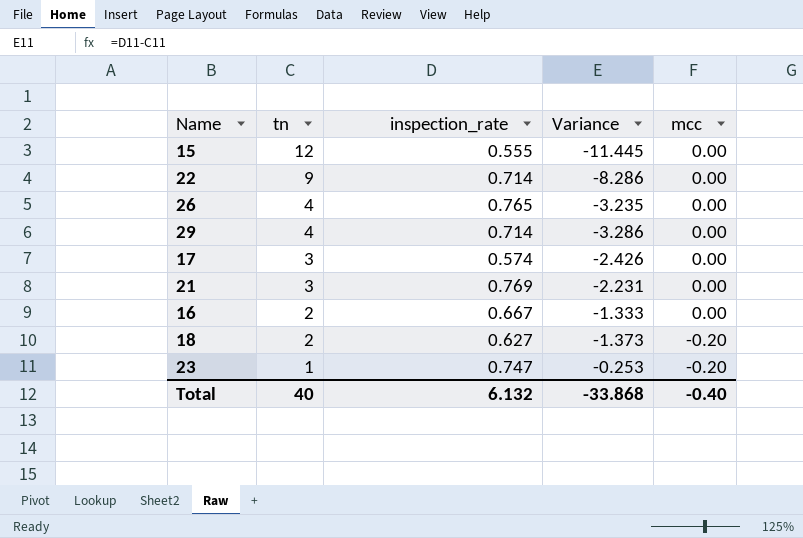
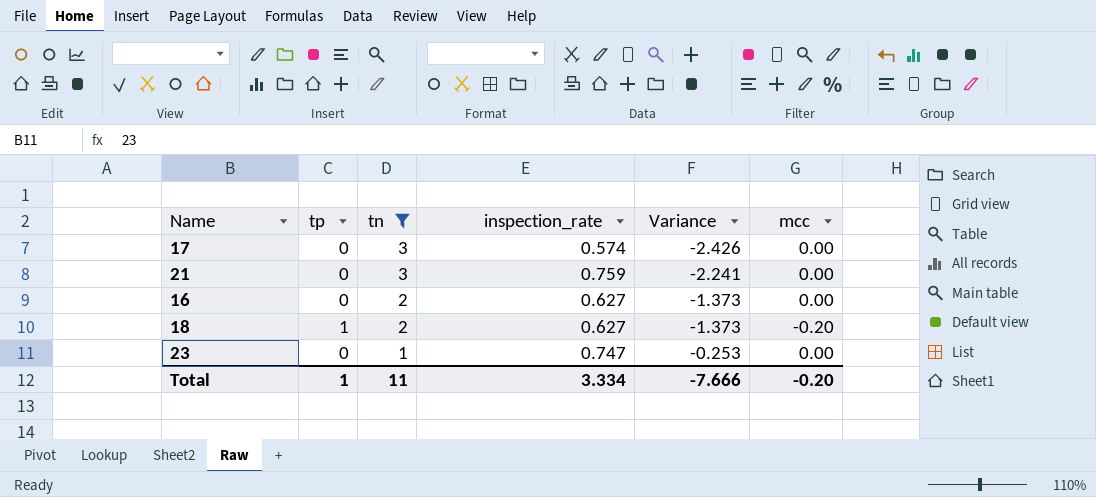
filter: none -> tn <= 3
column tp | position: none -> 2
21 | inspection_rate: 0.769 -> 0.759
21 | Variance: -2.231 -> -2.241
16 | inspection_rate: 0.667 -> 0.627
16 | Variance: -1.333 -> -1.373
23 | mcc: -0.20 -> 0.00
Total | tn: 40 -> 11
Total | inspection_rate: 6.132 -> 3.334
Total | Variance: -33.868 -> -7.666
Total | mcc: -0.40 -> -0.20

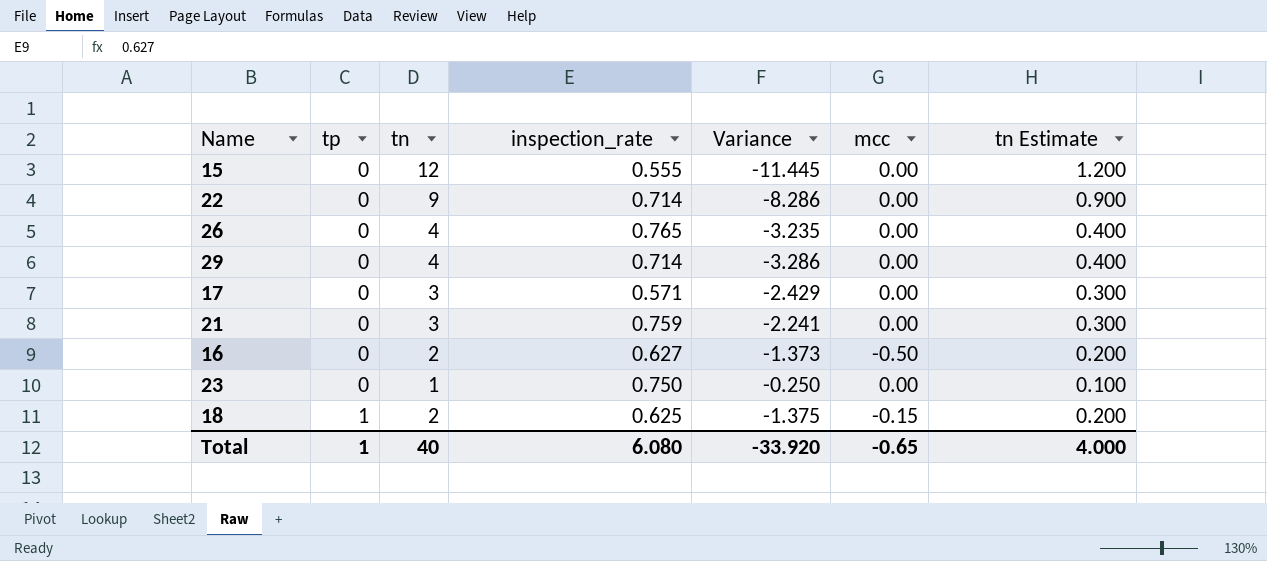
filter: tn <= 3 -> none
row order: tn descending -> tp ascending
column tn Estimate | formula: none -> [tn] * 0.1
17 | inspection_rate: 0.574 -> 0.571
17 | Variance: -2.426 -> -2.429
16 | mcc: 0.00 -> -0.50
23 | inspection_rate: 0.747 -> 0.750
23 | Variance: -0.253 -> -0.250
18 | inspection_rate: 0.627 -> 0.625
18 | Variance: -1.373 -> -1.375
18 | mcc: -0.20 -> -0.15
Total | tn: 11 -> 40
Total | inspection_rate: 3.334 -> 6.080
Total | Variance: -7.666 -> -33.920
Total | mcc: -0.20 -> -0.65

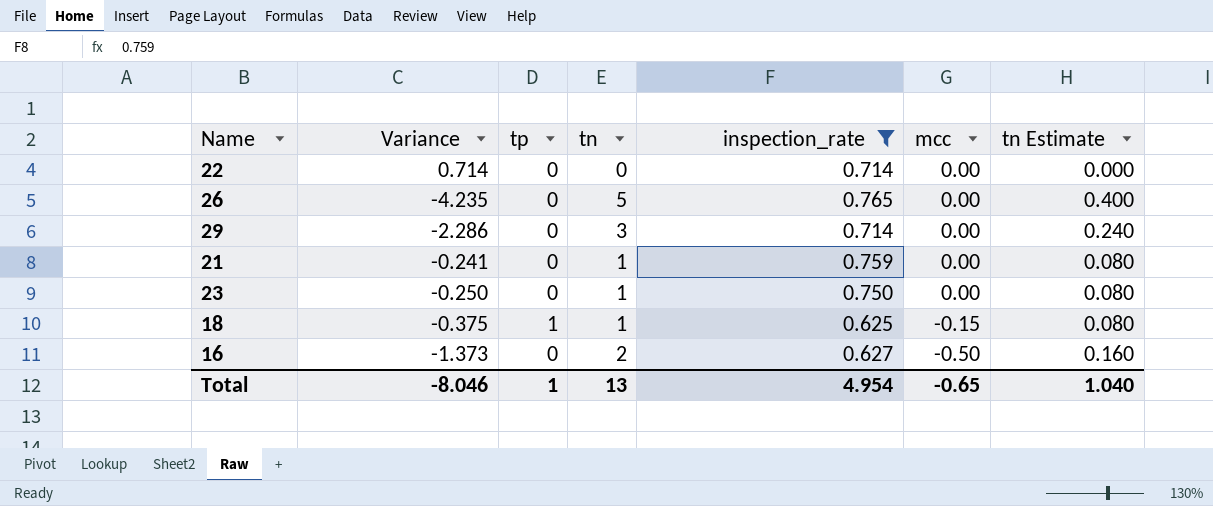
filter: none -> inspection_rate >= 0.625
row order: tp ascending -> mcc descending
column Variance | position: 5 -> 2
column tn Estimate | formula: [tn] * 0.1 -> [tn] * 0.08
22 | Variance: -8.286 -> 0.714
22 | tn: 9 -> 0
26 | Variance: -3.235 -> -4.235
26 | tn: 4 -> 5
29 | Variance: -3.286 -> -2.286
29 | tn: 4 -> 3
21 | Variance: -2.241 -> -0.241
21 | tn: 3 -> 1
18 | Variance: -1.375 -> -0.375
18 | tn: 2 -> 1
Total | Variance: -33.920 -> -8.046
Total | tn: 40 -> 13
Total | inspection_rate: 6.080 -> 4.954
Total | tn Estimate: 4.000 -> 1.040

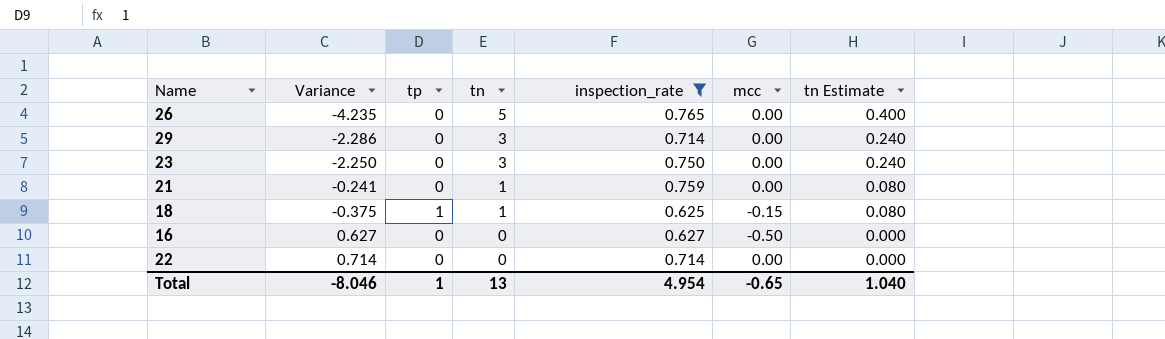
row order: mcc descending -> tn descending
23 | Variance: -0.250 -> -2.250
23 | tn: 1 -> 3
23 | tn Estimate: 0.080 -> 0.240
16 | Variance: -1.373 -> 0.627
16 | tn: 2 -> 0
16 | tn Estimate: 0.160 -> 0.000

